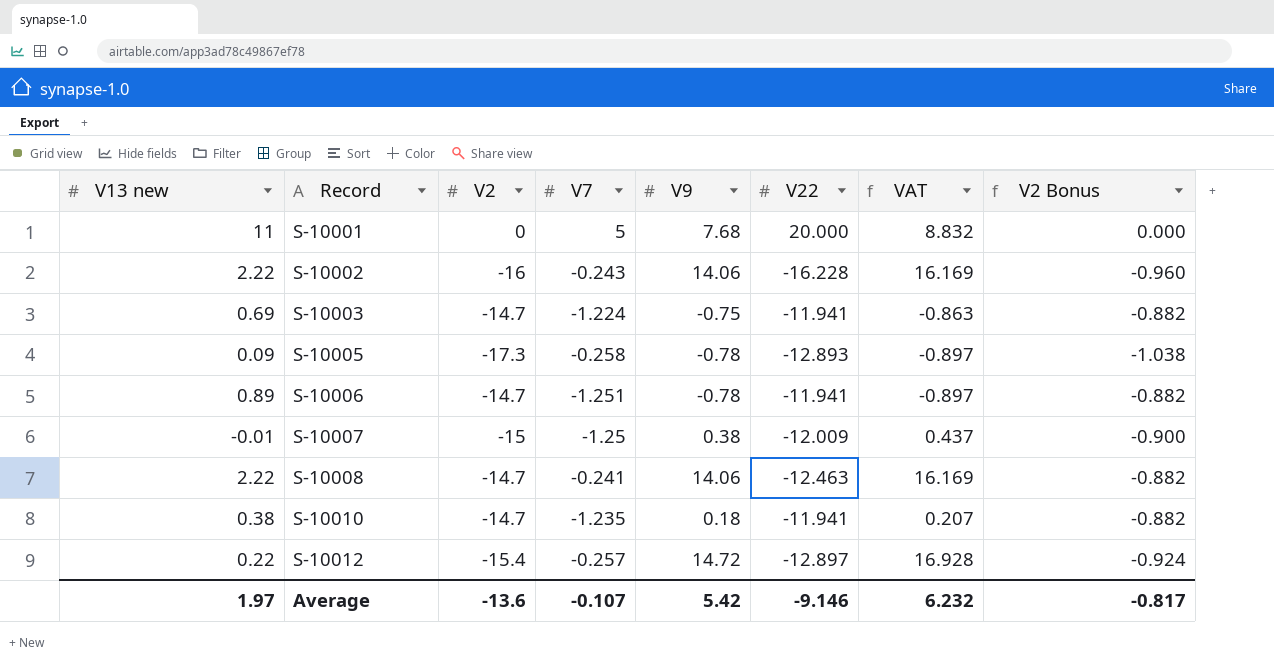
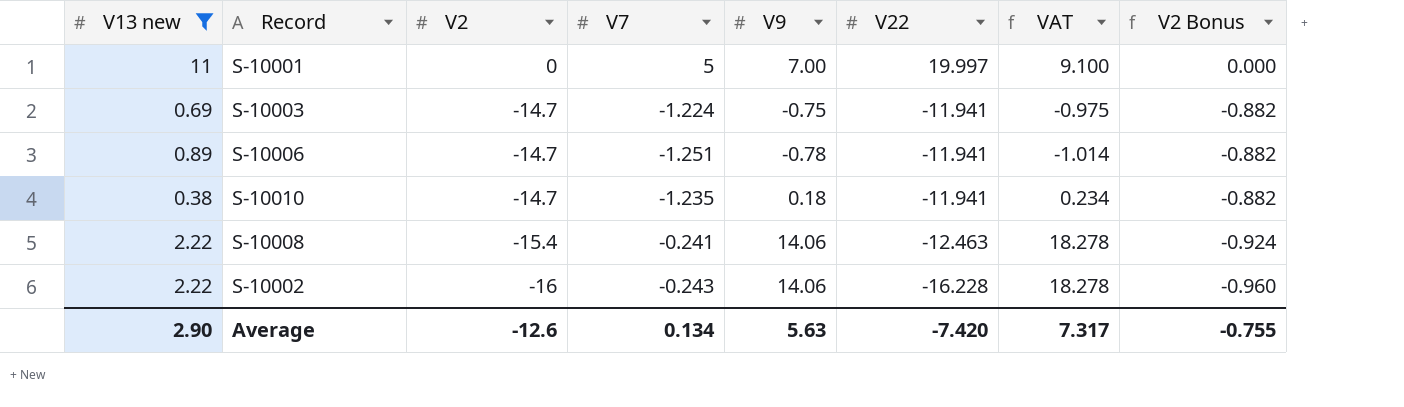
filter: none -> V13 new >= 0.38
row order: Record ascending -> V2 descending
column VAT | formula: [V9] * 1.15 -> [V9] * 1.3
S-10001 | V9: 7.68 -> 7.00
S-10001 | V22: 20.000 -> 19.997
S-10008 | V2: -14.7 -> -15.4
S-10008 | V2 Bonus: -0.882 -> -0.924
Average | V13 new: 1.97 -> 2.90
Average | V2: -13.6 -> -12.6
Average | V7: -0.107 -> 0.134
Average | V9: 5.42 -> 5.63
Average | V22: -9.146 -> -7.420
Average | VAT: 6.232 -> 7.317
Average | V2 Bonus: -0.817 -> -0.755

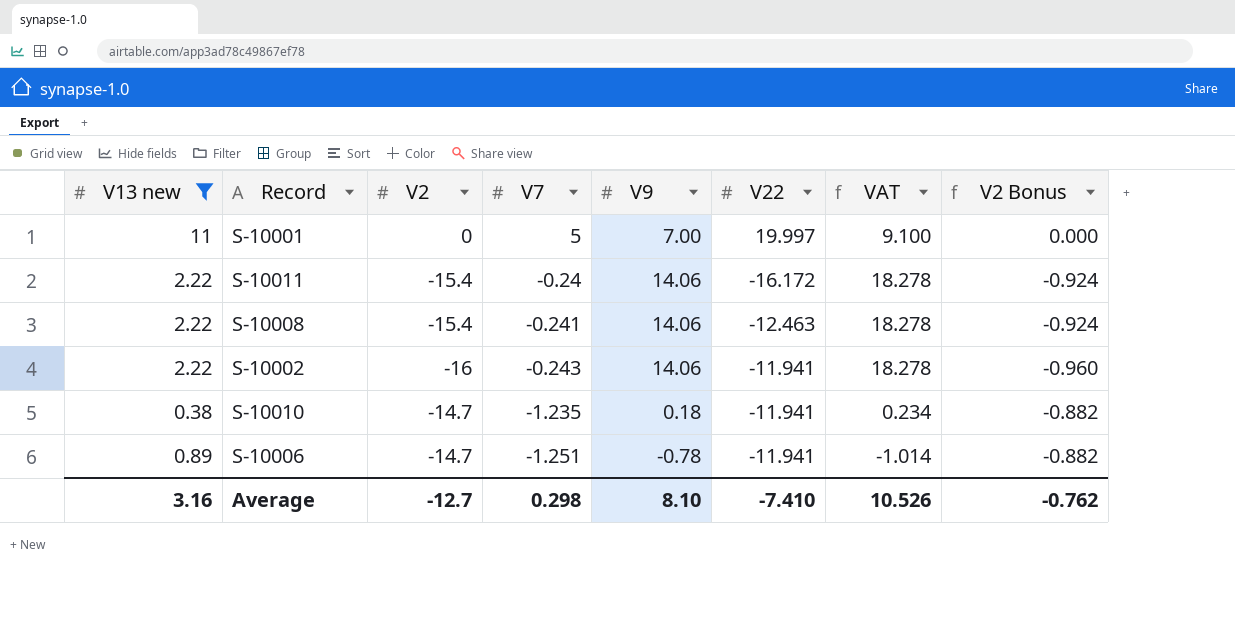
row order: V2 descending -> V7 descending
row S-10003: 0.69 | -14.7 | -1.224 | -0.75 | -11.941 | -0.975 | -0.882 -> none
row S-10011: none -> 2.22 | -15.4 | -0.24 | 14.06 | -16.172 | 18.278 | -0.924
S-10002 | V22: -16.228 -> -11.941
Average | V13 new: 2.90 -> 3.16
Average | V2: -12.6 -> -12.7
Average | V7: 0.134 -> 0.298
Average | V9: 5.63 -> 8.10
Average | V22: -7.420 -> -7.410
Average | VAT: 7.317 -> 10.526
Average | V2 Bonus: -0.755 -> -0.762

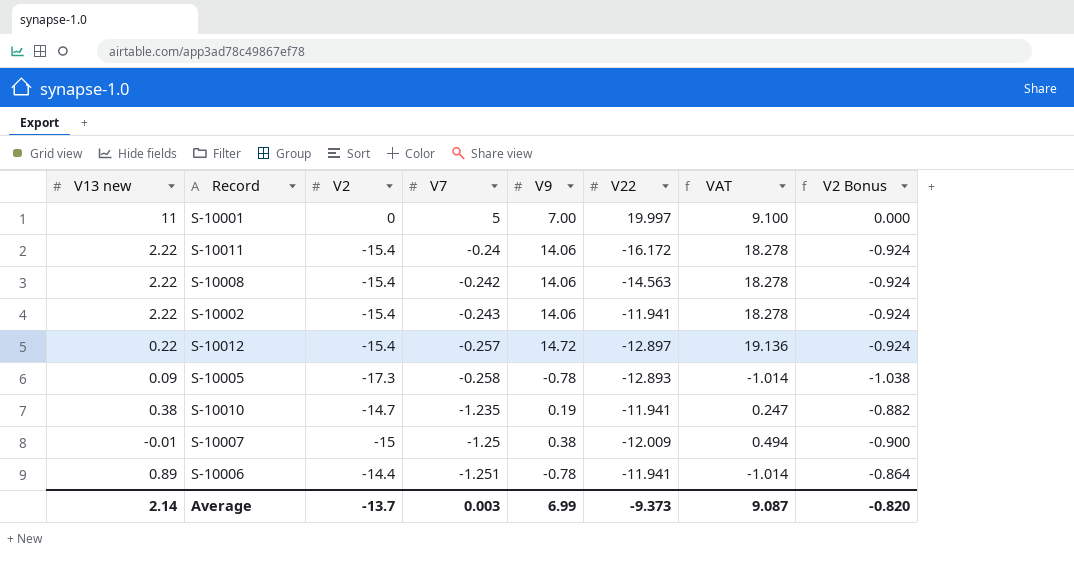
filter: V13 new >= 0.38 -> none
S-10008 | V7: -0.241 -> -0.242
S-10008 | V22: -12.463 -> -14.563
S-10002 | V2: -16 -> -15.4
S-10002 | V2 Bonus: -0.960 -> -0.924
S-10010 | V9: 0.18 -> 0.19
S-10010 | VAT: 0.234 -> 0.247
S-10006 | V2: -14.7 -> -14.4
S-10006 | V2 Bonus: -0.882 -> -0.864
Average | V13 new: 3.16 -> 2.14
Average | V2: -12.7 -> -13.7
Average | V7: 0.298 -> 0.003
Average | V9: 8.10 -> 6.99
Average | V22: -7.410 -> -9.373
Average | VAT: 10.526 -> 9.087
Average | V2 Bonus: -0.762 -> -0.820

